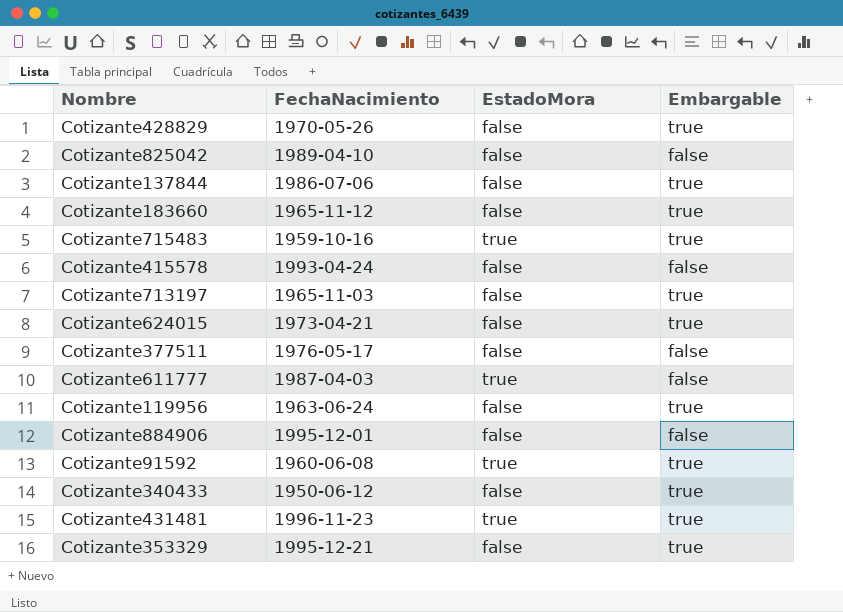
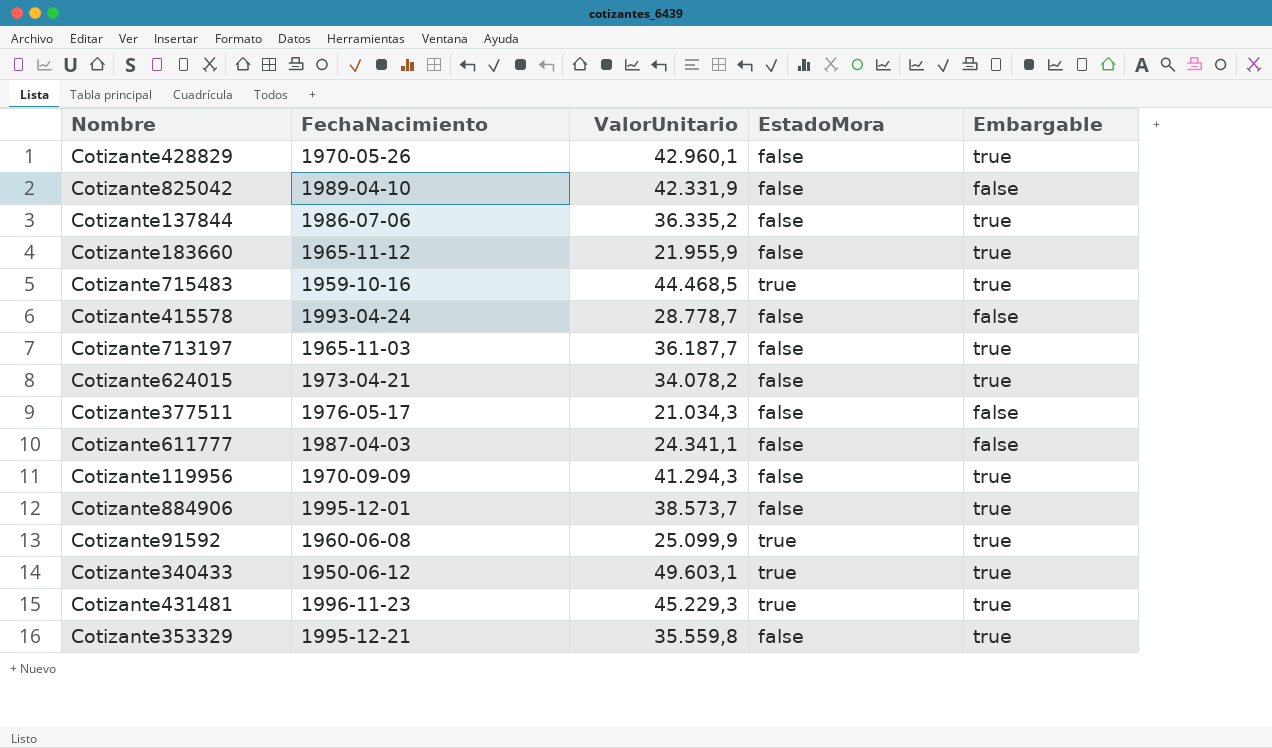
column ValorUnitario | position: none -> 3
Cotizante611777 | EstadoMora: true -> false
Cotizante119956 | FechaNacimiento: 1963-06-24 -> 1970-09-09
Cotizante884906 | Embargable: false -> true
Cotizante340433 | EstadoMora: false -> true

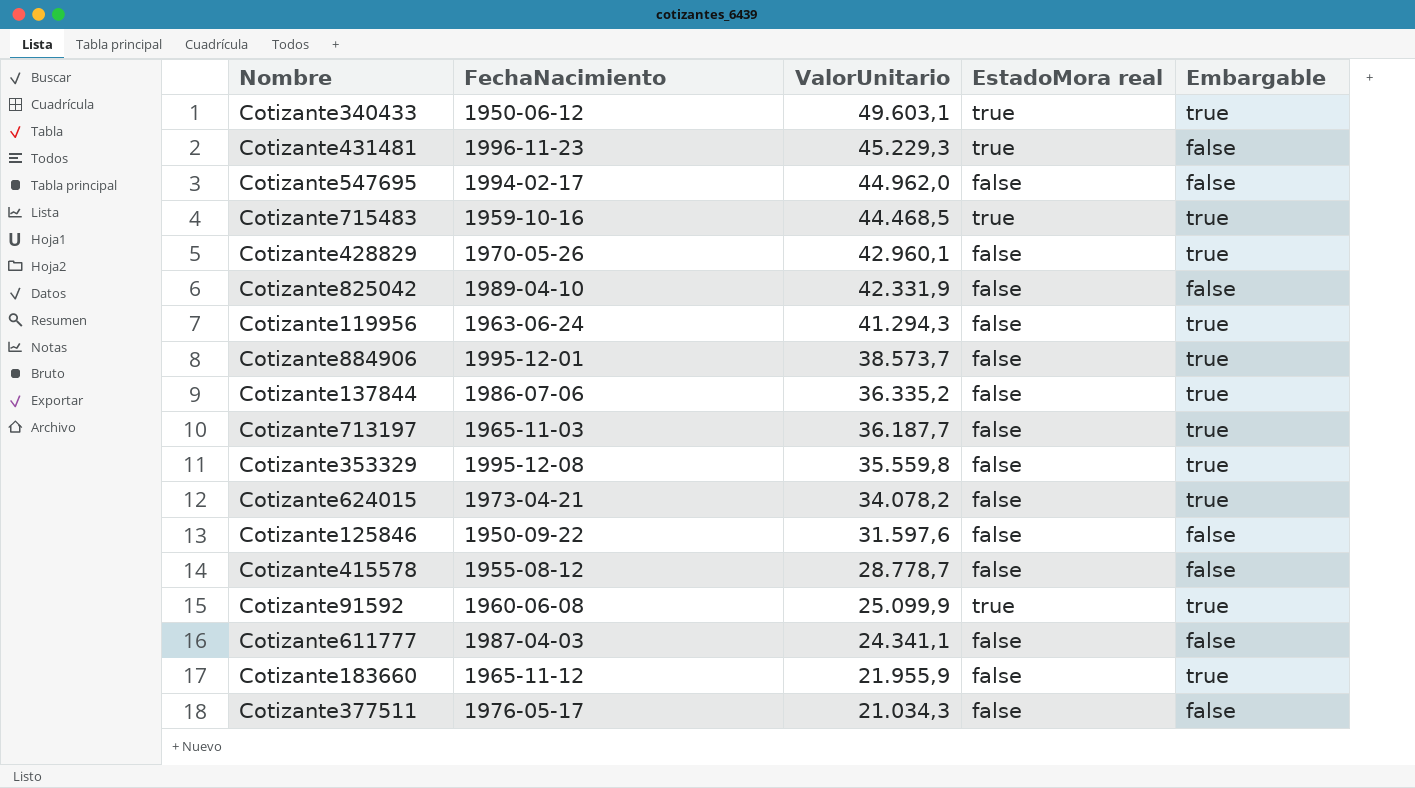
row order: none -> ValorUnitario descending
column name: EstadoMora -> EstadoMora real
Cotizante431481 | Embargable: true -> false
row Cotizante547695: none -> 1994-02-17 | 44.962,0 | false | false
Cotizante119956 | FechaNacimiento: 1970-09-09 -> 1963-06-24
Cotizante353329 | FechaNacimiento: 1995-12-21 -> 1995-12-08
row Cotizante125846: none -> 1950-09-22 | 31.597,6 | false | false
Cotizante415578 | FechaNacimiento: 1993-04-24 -> 1955-08-12

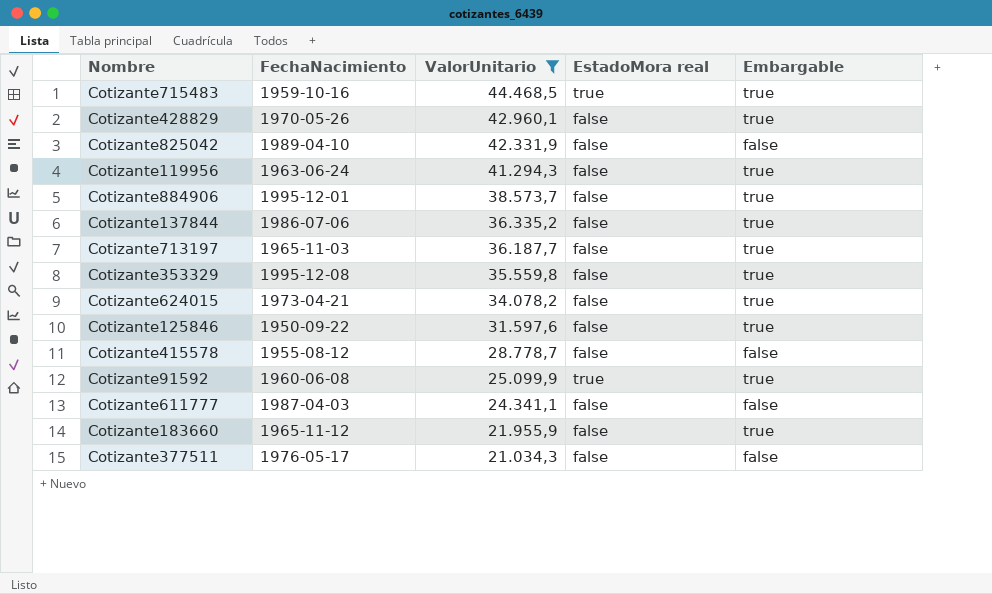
filter: none -> ValorUnitario <= 44.468,5
Cotizante125846 | Embargable: false -> true

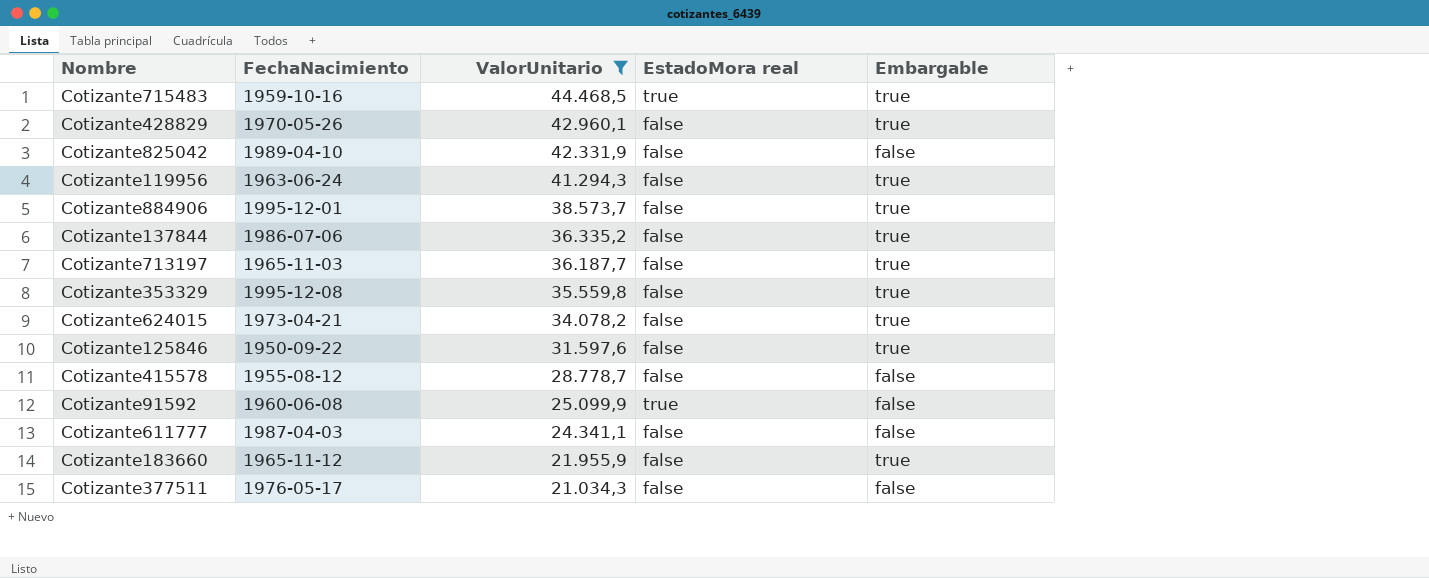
Cotizante91592 | Embargable: true -> false

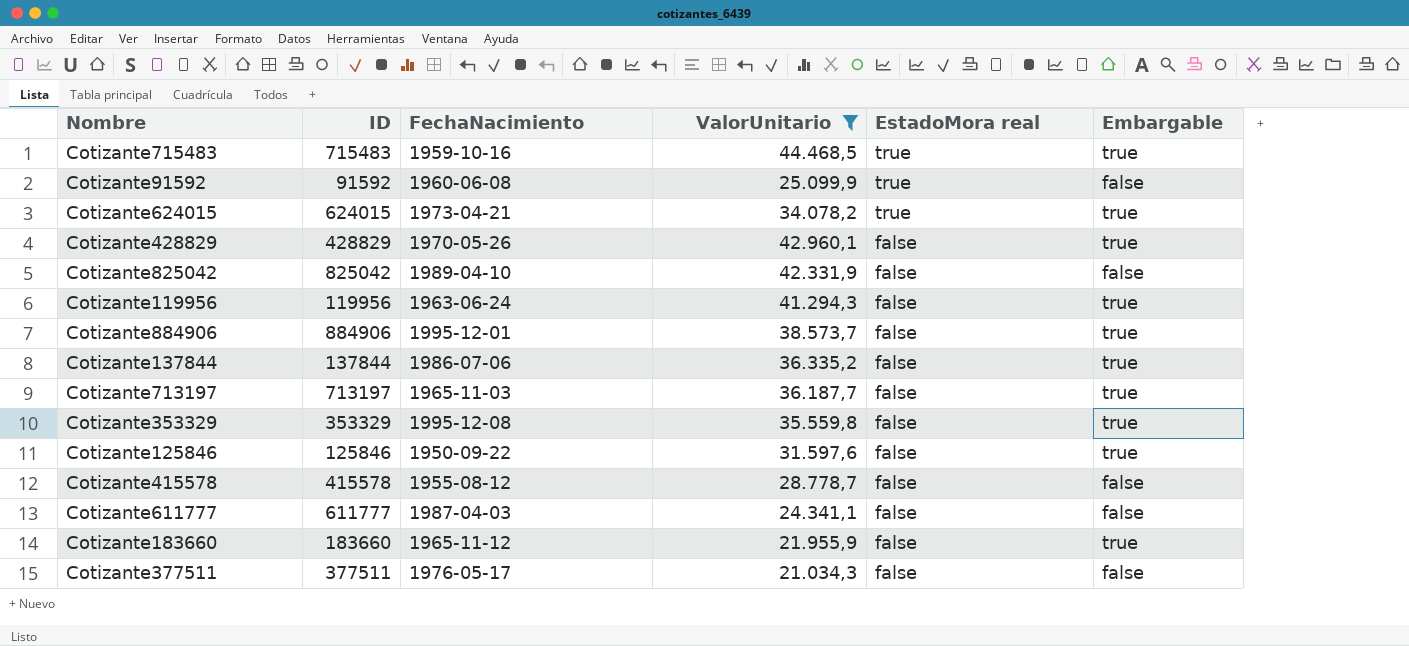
row order: ValorUnitario descending -> EstadoMora real descending
column ID | position: none -> 2
Cotizante624015 | EstadoMora real: false -> true

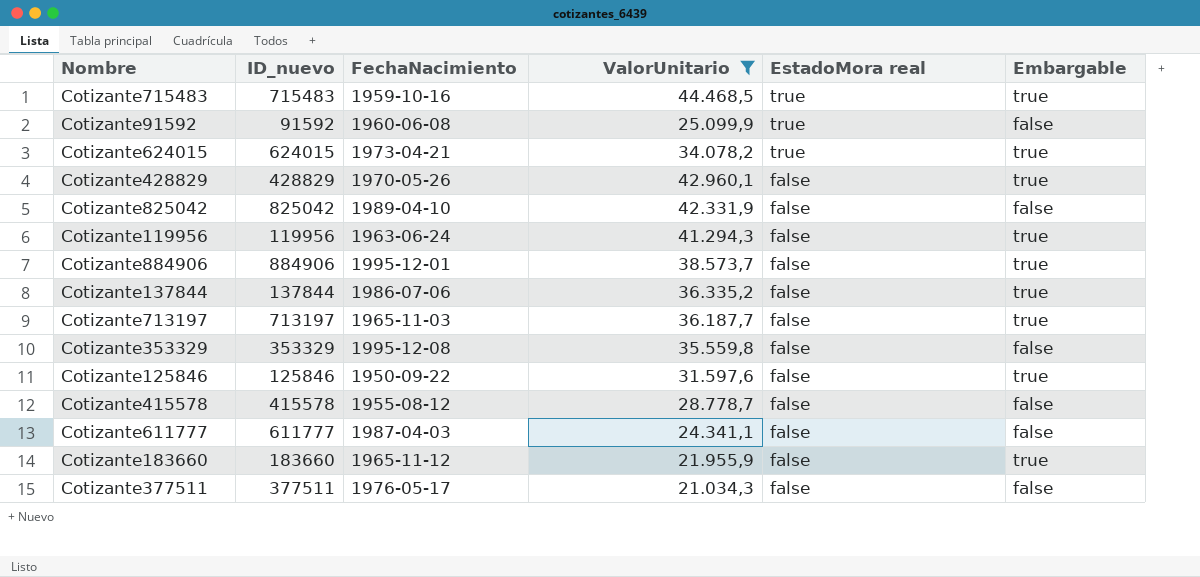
column name: ID -> ID_nuevo
Cotizante353329 | Embargable: true -> false

